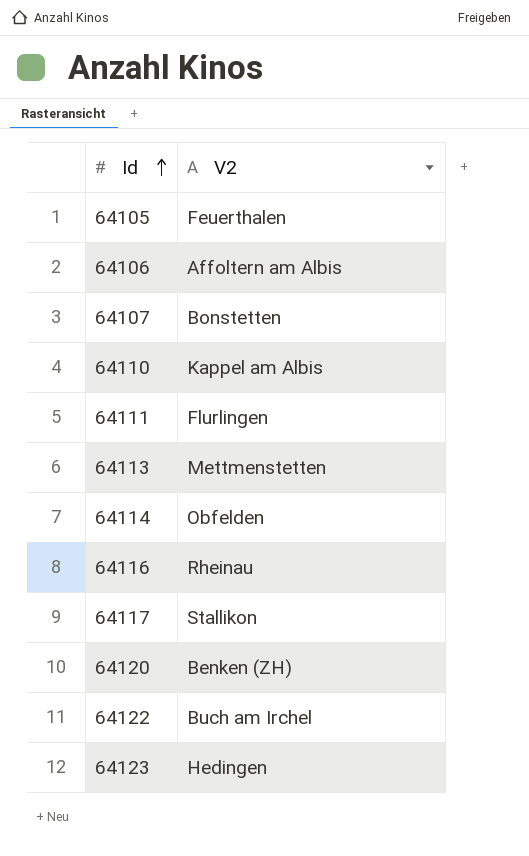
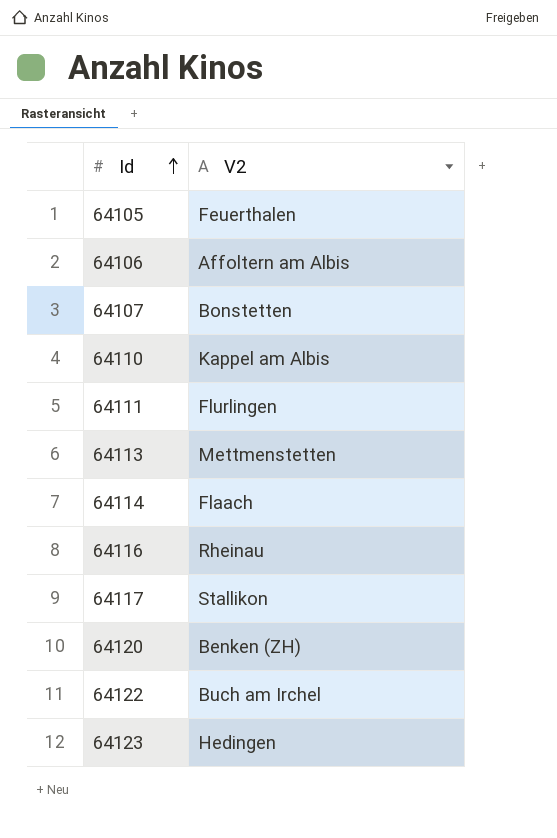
64114 | V2: Obfelden -> Flaach

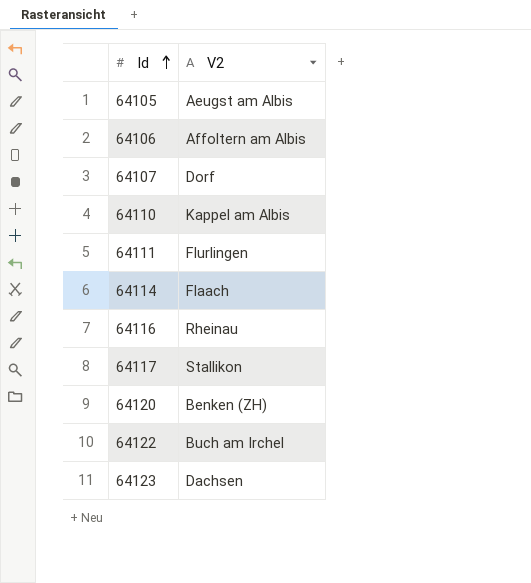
row 64113: Mettmenstetten -> none
64105 | V2: Feuerthalen -> Aeugst am Albis
64107 | V2: Bonstetten -> Dorf
64123 | V2: Hedingen -> Dachsen

